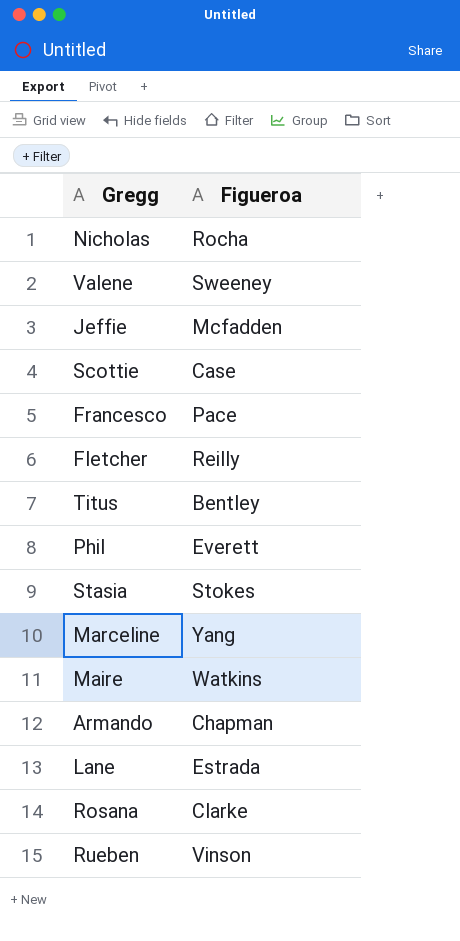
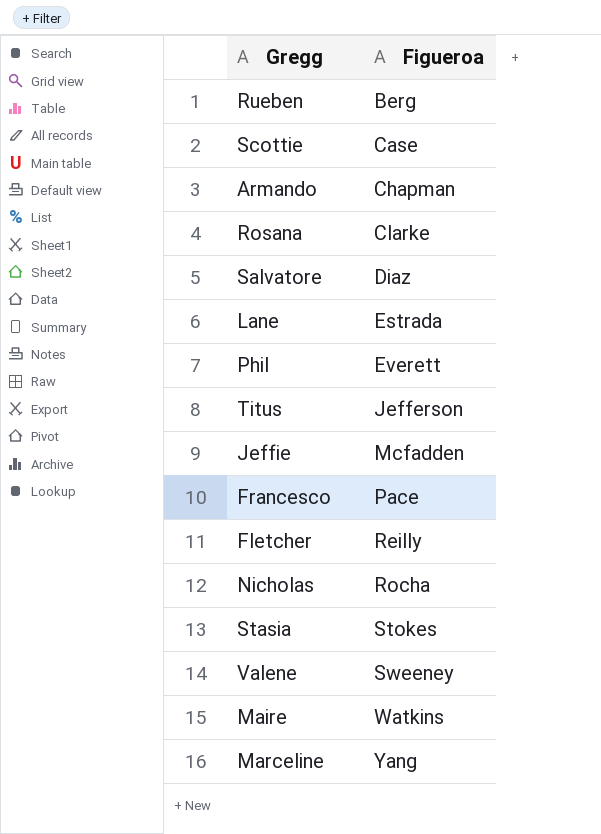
row order: none -> Figueroa ascending
Rueben | Figueroa: Vinson -> Berg
row Salvatore: none -> Diaz
Titus | Figueroa: Bentley -> Jefferson

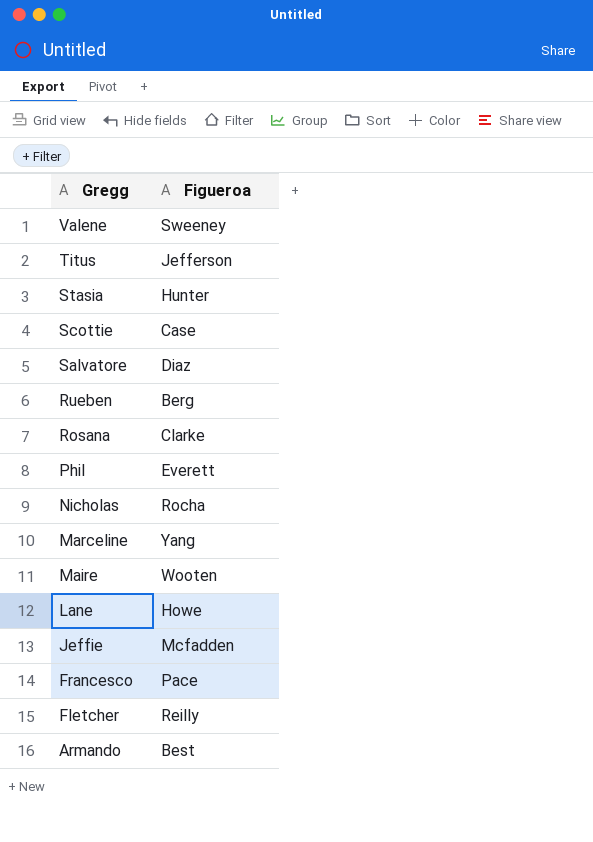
row order: Figueroa ascending -> Gregg descending
Stasia | Figueroa: Stokes -> Hunter
Maire | Figueroa: Watkins -> Wooten
Lane | Figueroa: Estrada -> Howe
Armando | Figueroa: Chapman -> Best

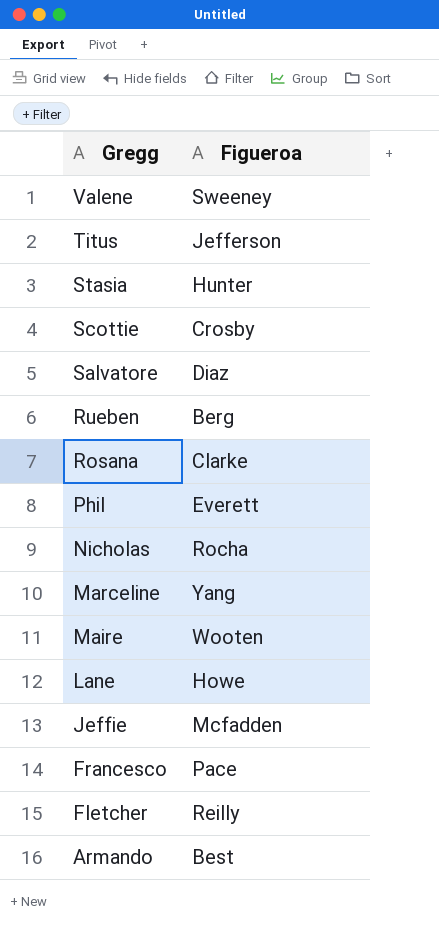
Scottie | Figueroa: Case -> Crosby

